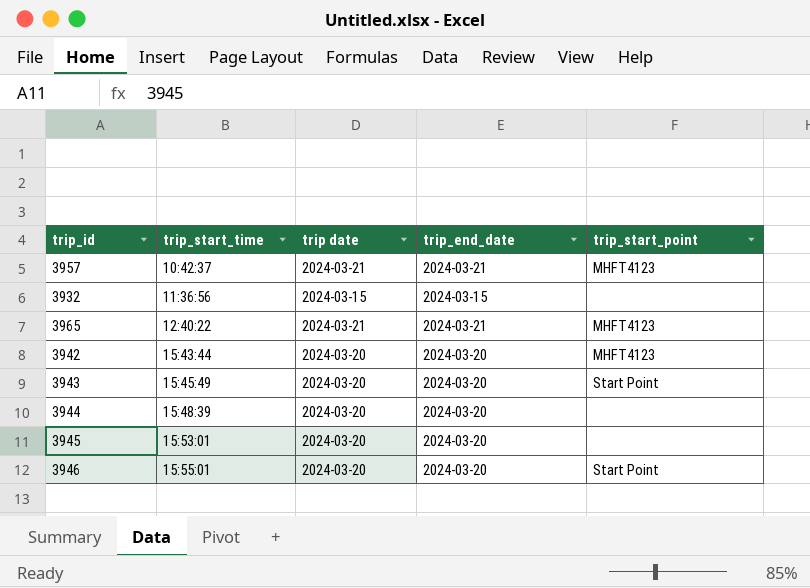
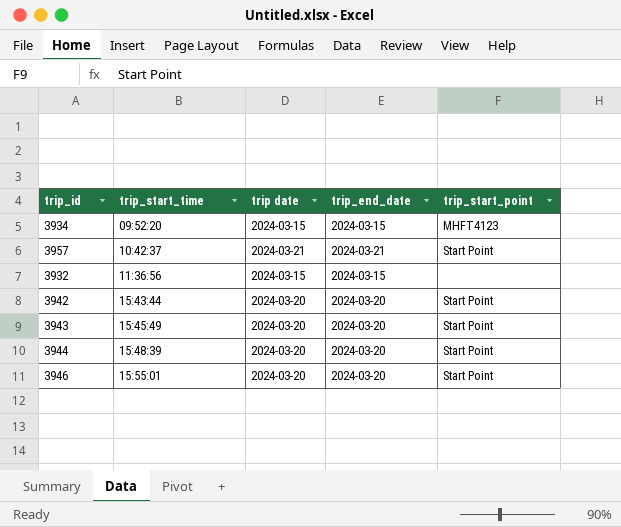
row 3965: 12:40:22 | 2024-03-21 | 2024-03-21 | MHFT4123 -> none
row 3945: 15:53:01 | 2024-03-20 | 2024-03-20 | none -> none
row 3934: none -> 09:52:20 | 2024-03-15 | 2024-03-15 | MHFT4123
3957 | trip_start_point: MHFT4123 -> Start Point
3942 | trip_start_point: MHFT4123 -> Start Point
3944 | trip_start_point: none -> Start Point

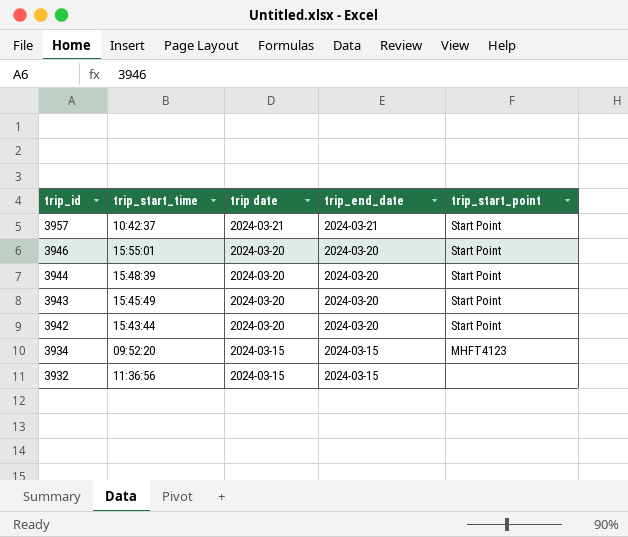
row order: trip_start_time ascending -> trip_id descending

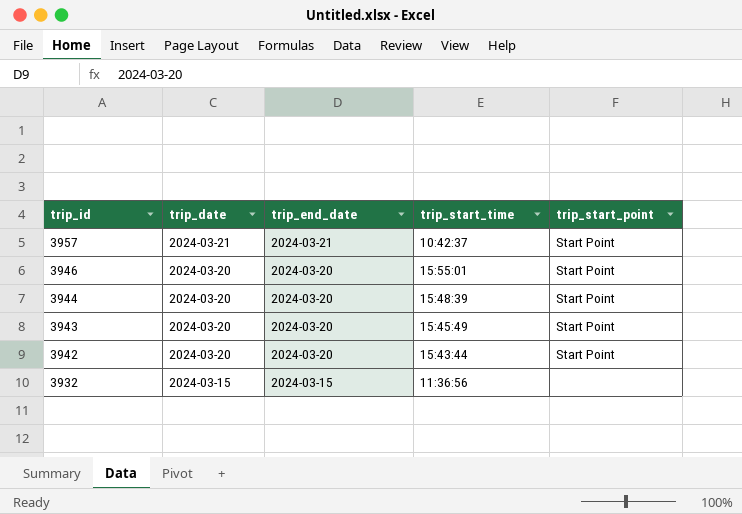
column name: trip date -> trip_date
column trip_start_time | position: 2 -> 4
row 3934: 09:52:20 | 2024-03-15 | 2024-03-15 | MHFT4123 -> none

